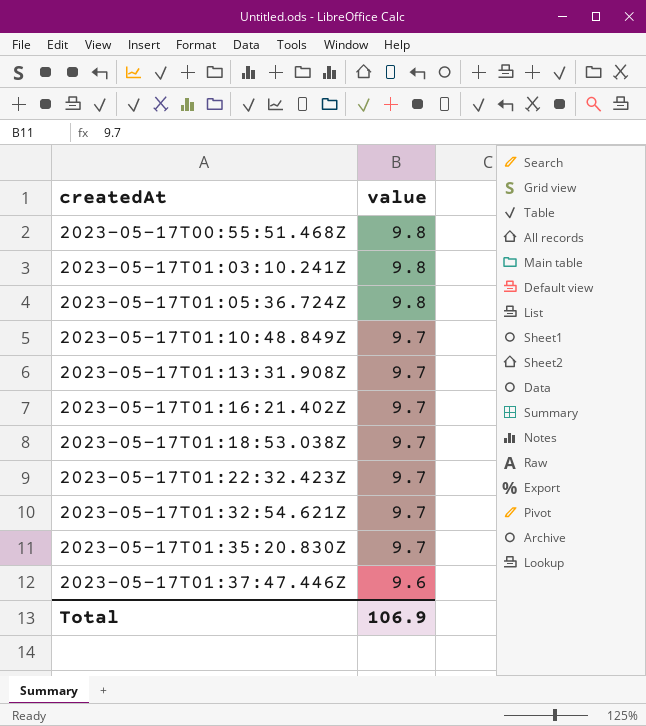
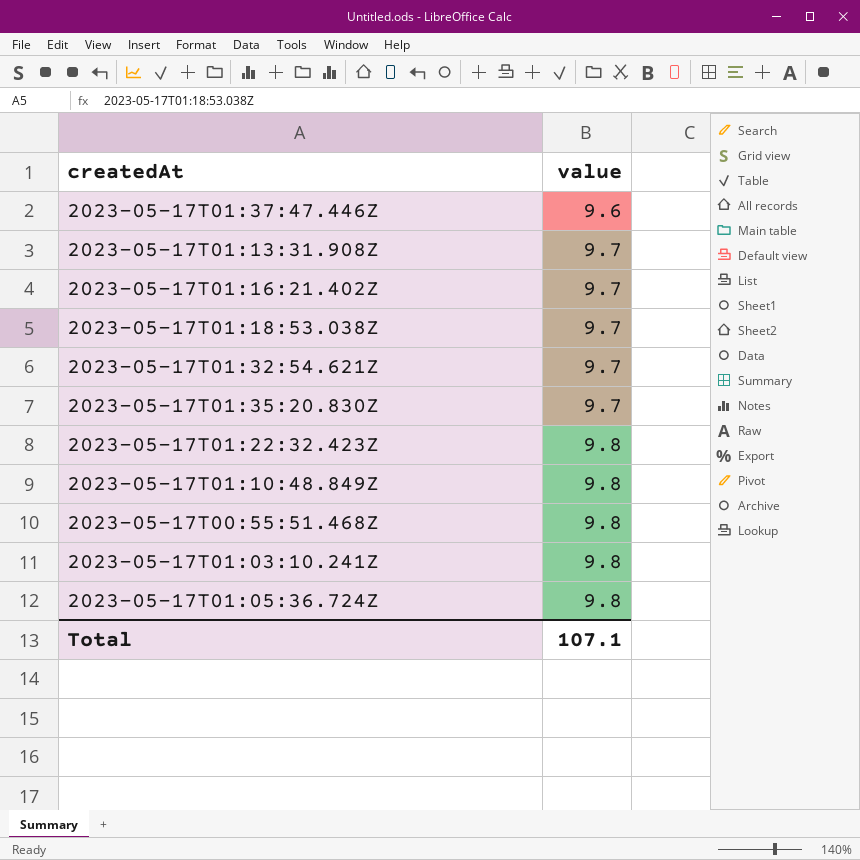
row order: createdAt ascending -> value ascending
2023-05-17T01:22:32.423Z | value: 9.7 -> 9.8
2023-05-17T01:10:48.849Z | value: 9.7 -> 9.8
Total | value: 106.9 -> 107.1

